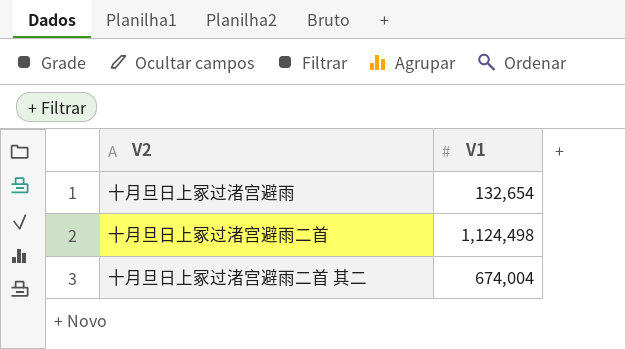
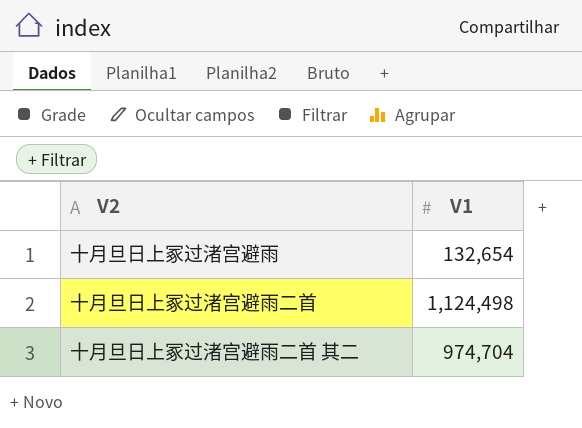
十月旦日上冢过渚宫避雨二首 其二 | V1: 674,004 -> 974,704

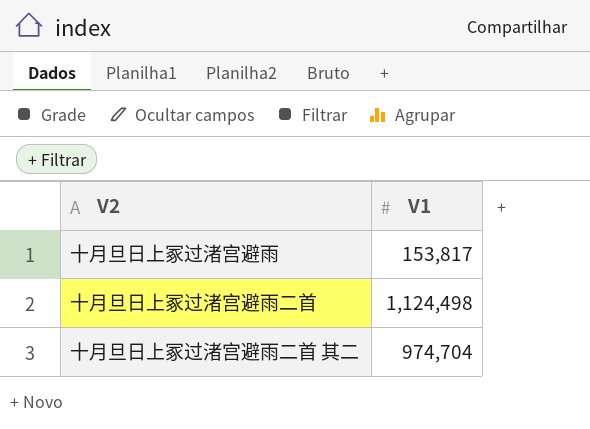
十月旦日上冢过渚宫避雨 | V1: 132,654 -> 153,817

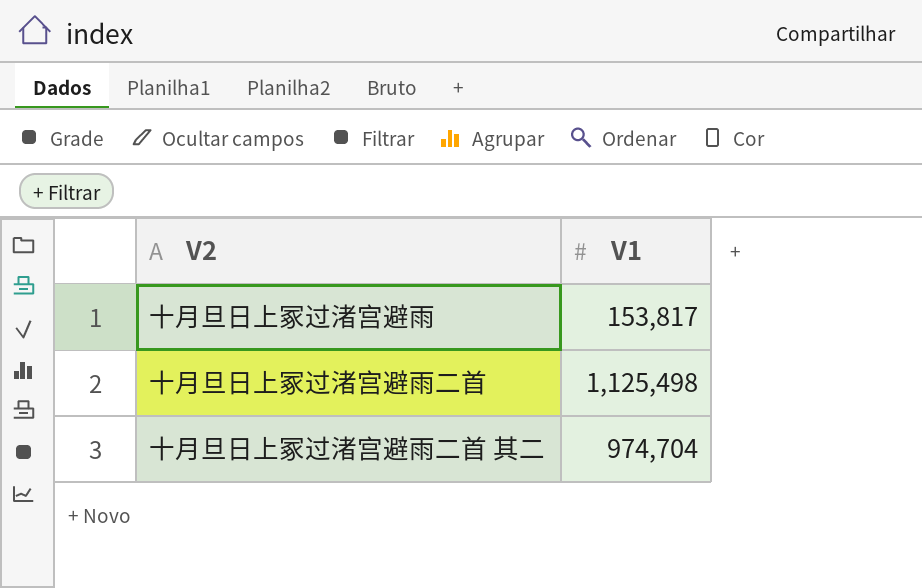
十月旦日上冢过渚宫避雨二首 | V1: 1,124,498 -> 1,125,498

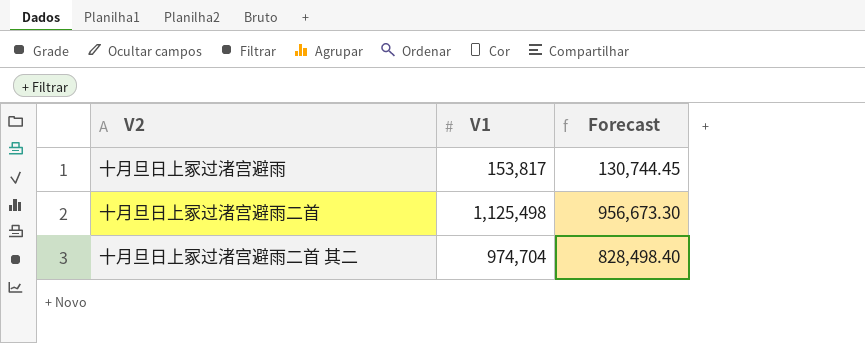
column Forecast | formula: none -> [V1] * 0.85

